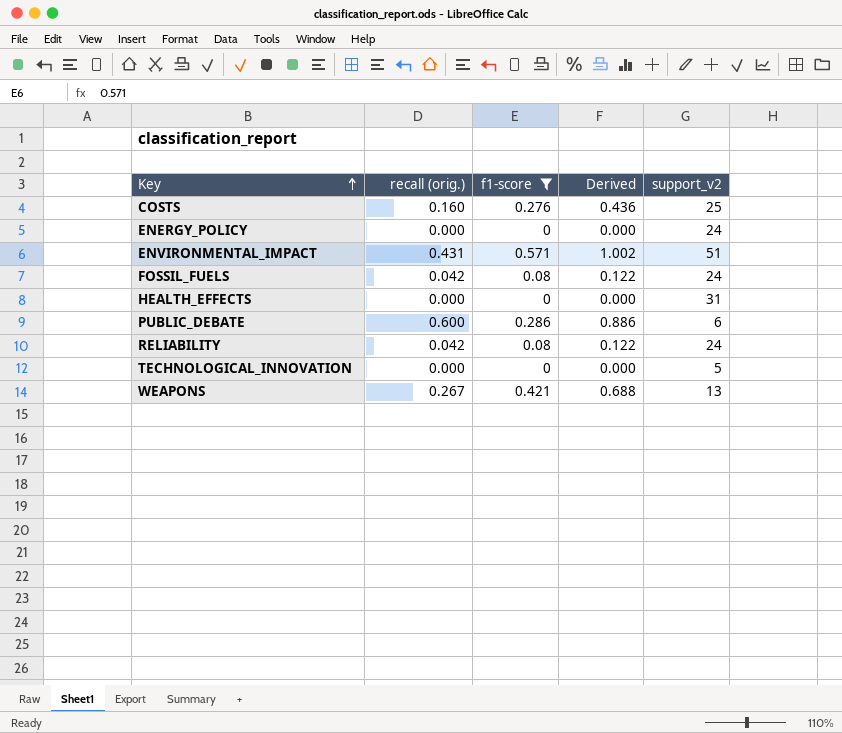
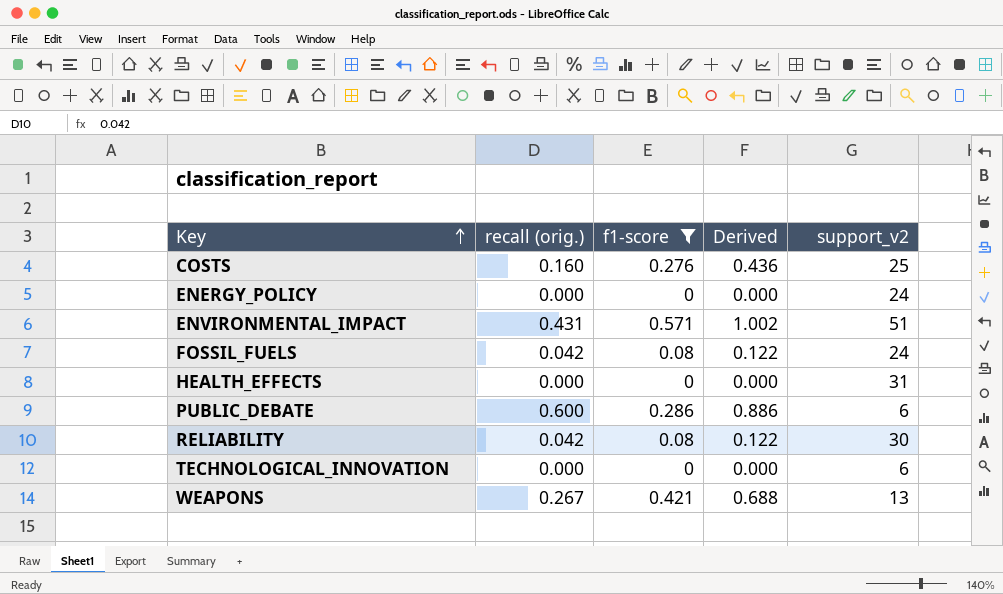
RELIABILITY | support_v2: 24 -> 30
TECHNOLOGICAL_INNOVATION | support_v2: 5 -> 6

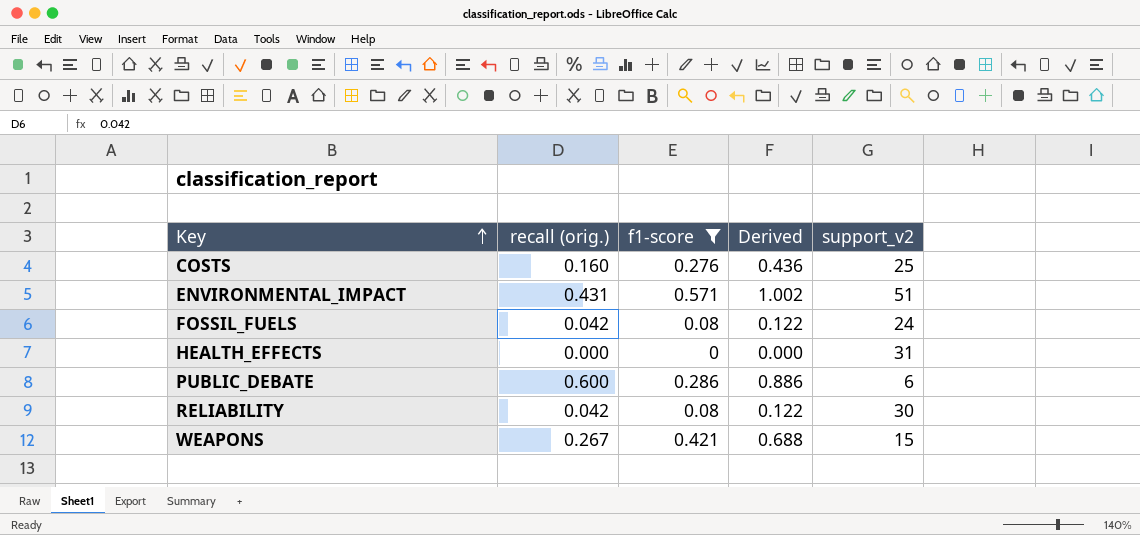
row ENERGY_POLICY: 0.000 | 0 | 0.000 | 24 -> none
row TECHNOLOGICAL_INNOVATION: 0.000 | 0 | 0.000 | 6 -> none
WEAPONS | support_v2: 13 -> 15

